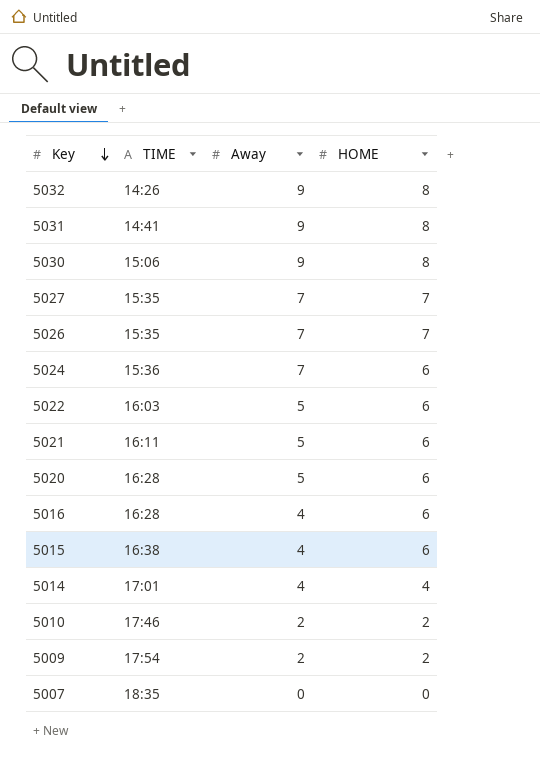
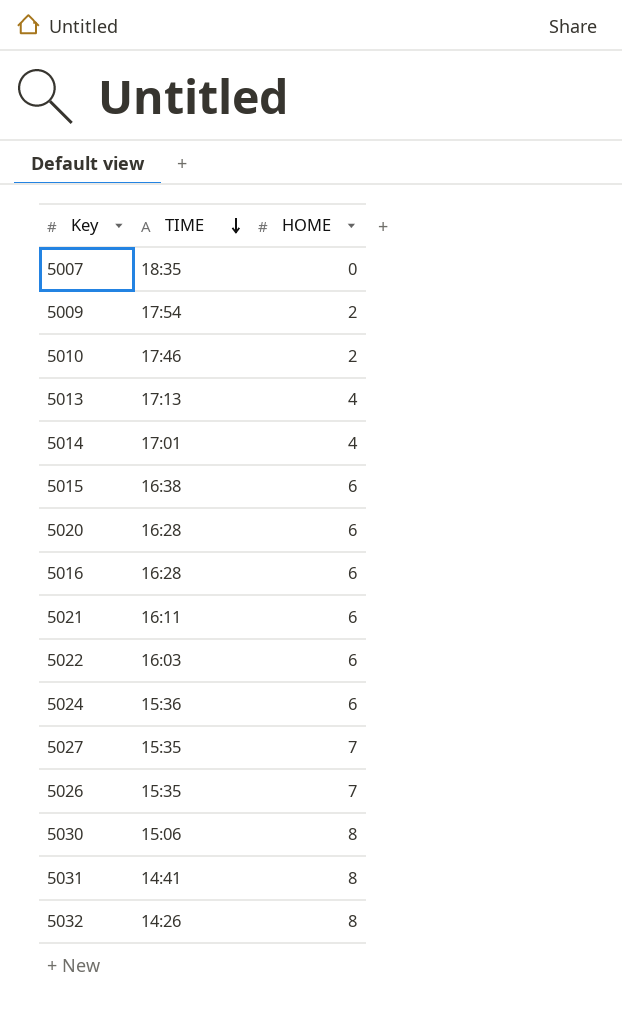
row order: Key descending -> TIME descending
column Away | position: 3 -> none
row 5013: none -> 17:13 | 4

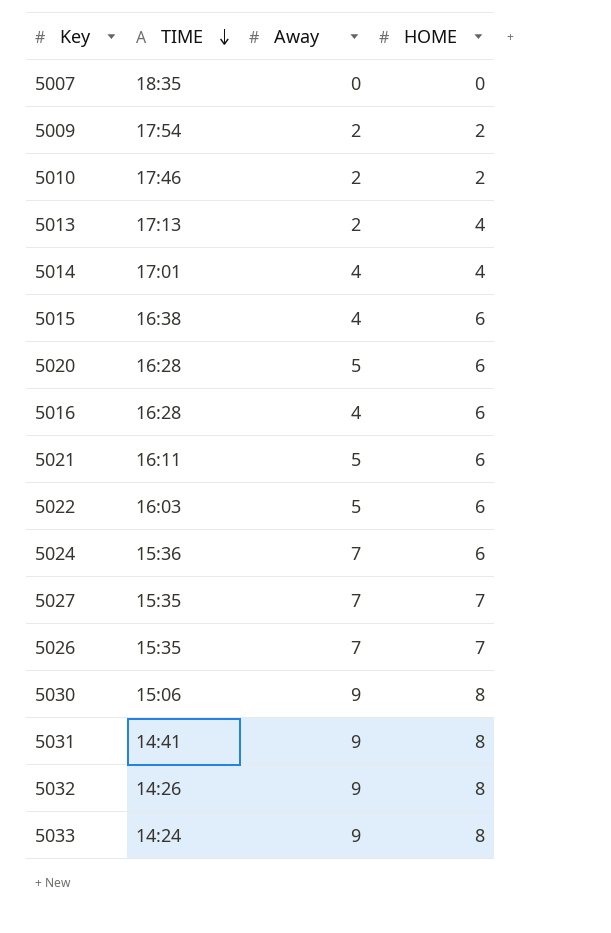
column Away | position: none -> 3
row 5033: none -> 14:24 | 9 | 8

